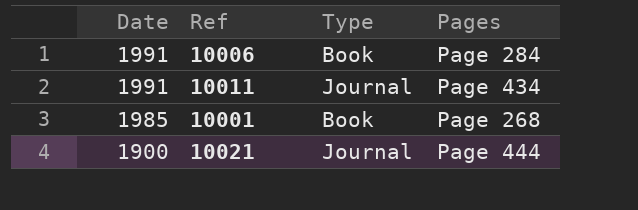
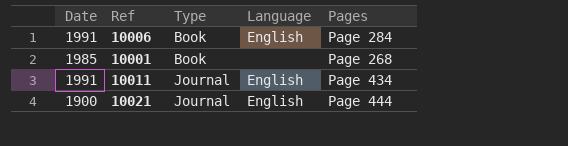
row order: Date descending -> Type ascending
column Language | position: none -> 4

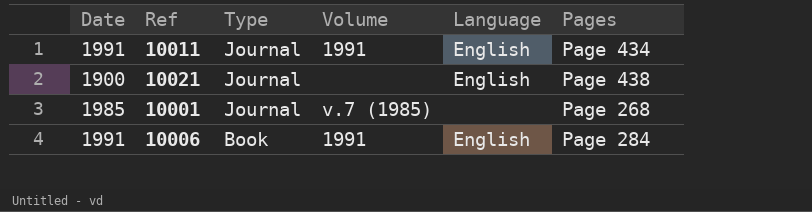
row order: Type ascending -> Type descending
column Volume | position: none -> 4
10021 | Pages: Page 444 -> Page 438
10001 | Type: Book -> Journal

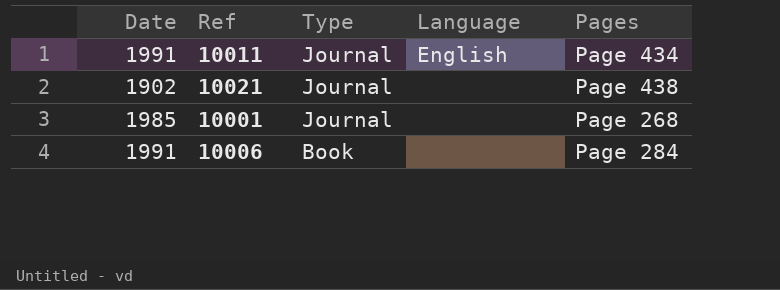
column Volume | position: 4 -> none
10021 | Date: 1900 -> 1902
10021 | Language: English -> none
10006 | Language: English -> none

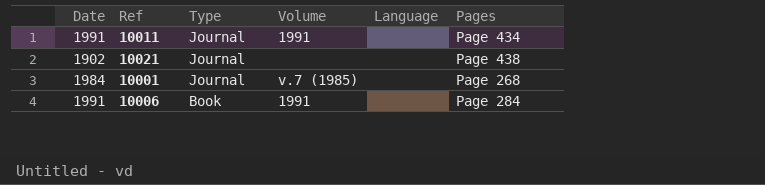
column Volume | position: none -> 4
10011 | Language: English -> none
10001 | Date: 1985 -> 1984

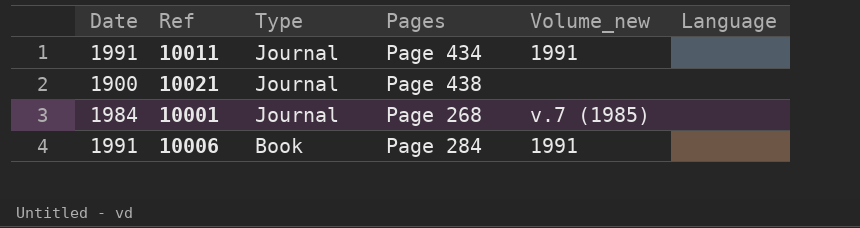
column Pages | position: 6 -> 4
column name: Volume -> Volume_new
10021 | Date: 1902 -> 1900

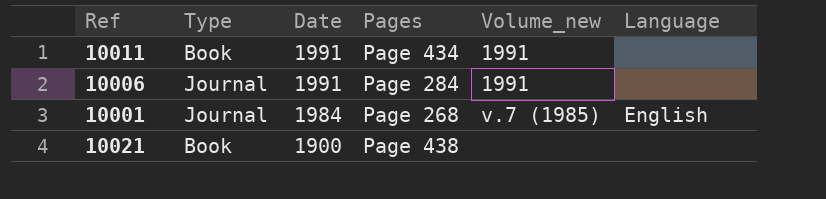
row order: Type descending -> Date descending
column Date | position: 1 -> 3
10011 | Type: Journal -> Book
10006 | Type: Book -> Journal
10001 | Language: none -> English
10021 | Type: Journal -> Book

